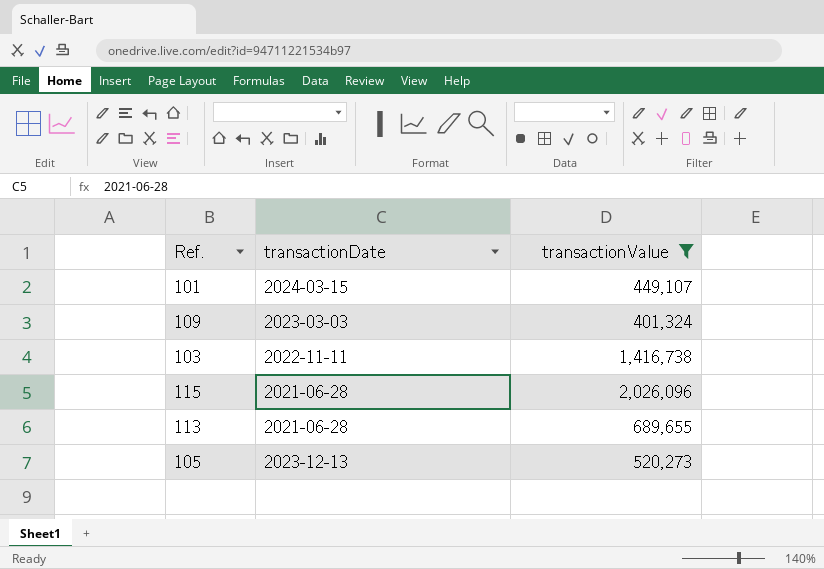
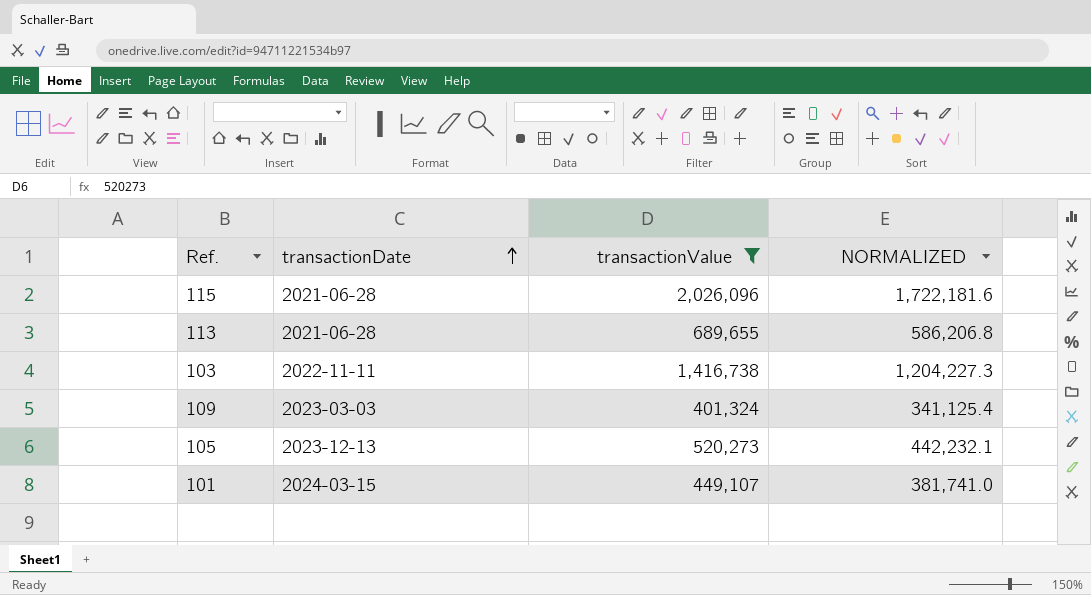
row order: none -> transactionDate ascending
column NORMALIZED | formula: none -> [transactionValue] * 0.85

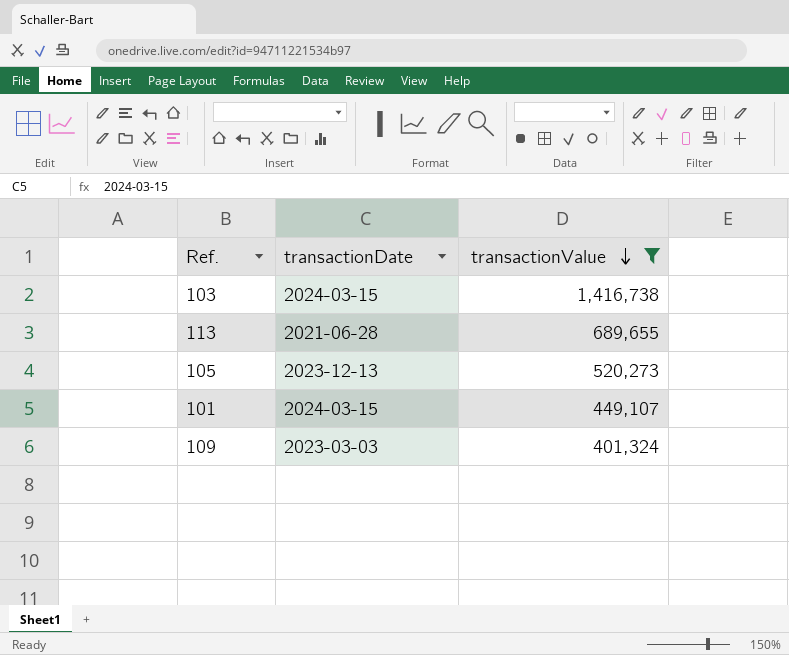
row order: transactionDate ascending -> transactionValue descending
column NORMALIZED | formula: [transactionValue] * 0.85 -> none
row 115: 2021-06-28 | 2,026,096 | 1,722,181.6 -> none
103 | transactionDate: 2022-11-11 -> 2024-03-15

